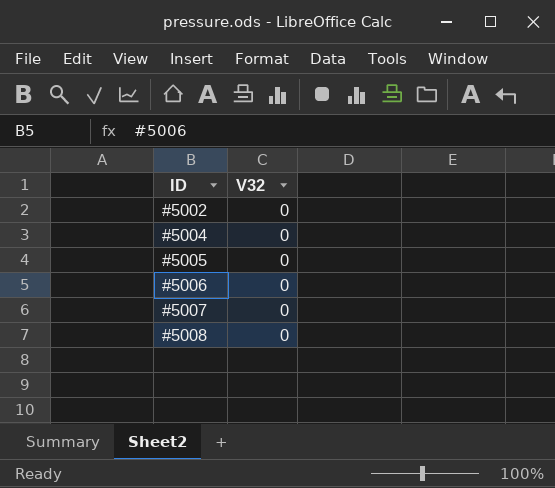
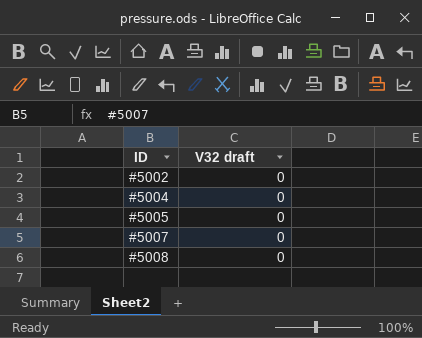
column name: V32 -> V32 draft
row #5006: 0 -> none

